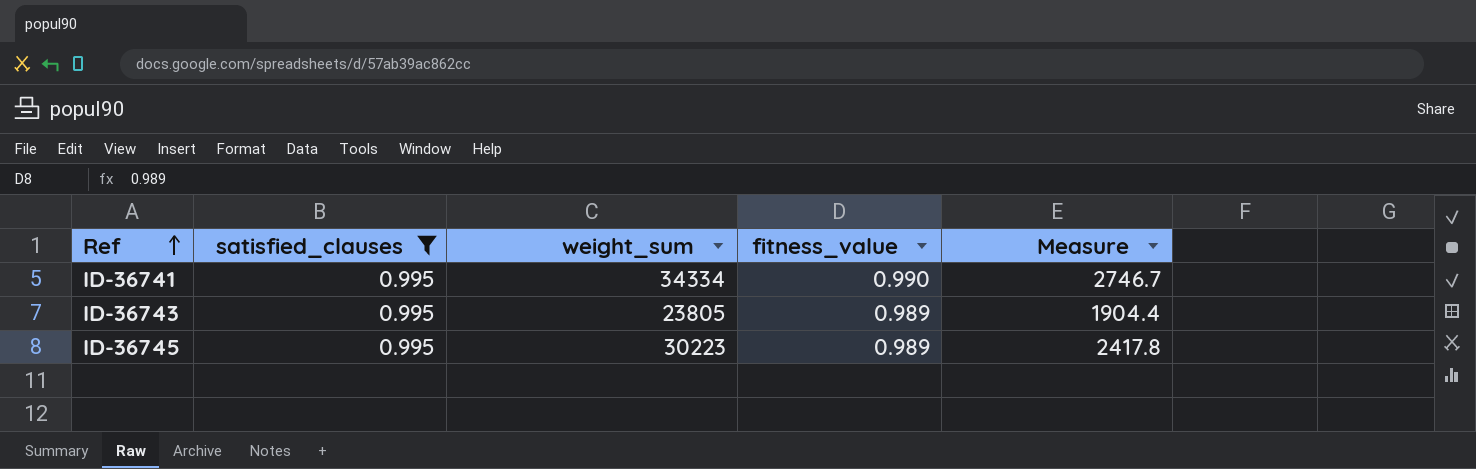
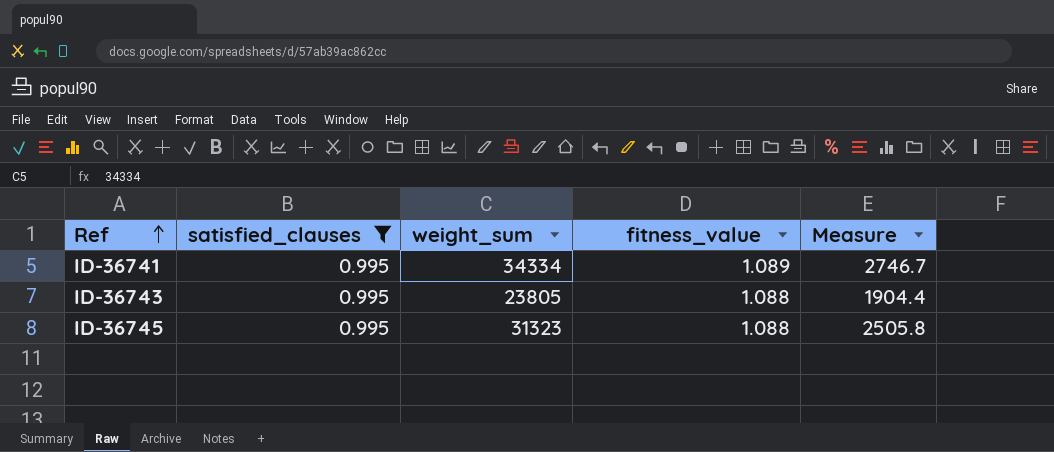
ID-36741 | fitness_value: 0.990 -> 1.089
ID-36743 | fitness_value: 0.989 -> 1.088
ID-36745 | weight_sum: 30223 -> 31323
ID-36745 | fitness_value: 0.989 -> 1.088
ID-36745 | Measure: 2417.8 -> 2505.8

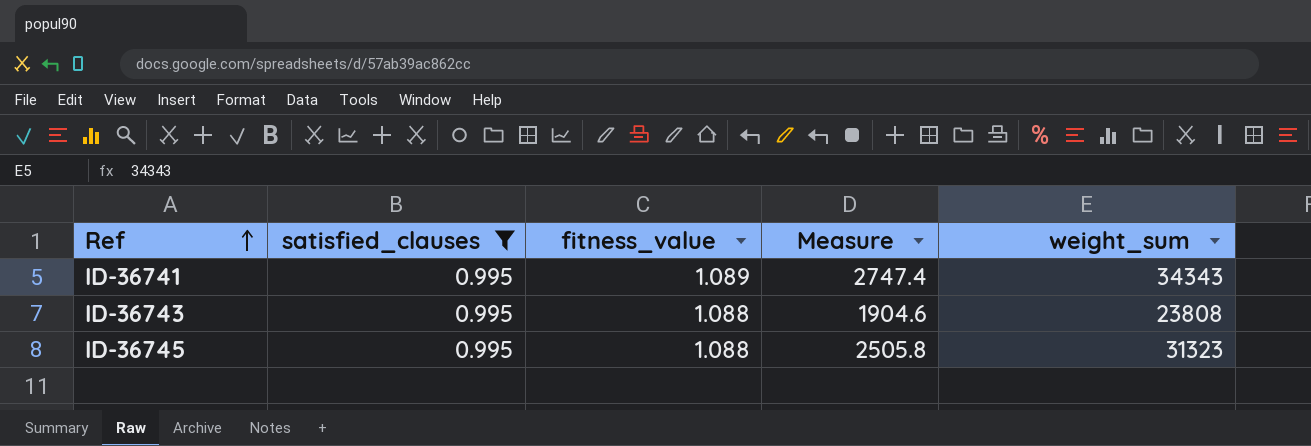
column weight_sum | position: 3 -> 5
ID-36741 | Measure: 2746.7 -> 2747.4
ID-36741 | weight_sum: 34334 -> 34343
ID-36743 | Measure: 1904.4 -> 1904.6
ID-36743 | weight_sum: 23805 -> 23808

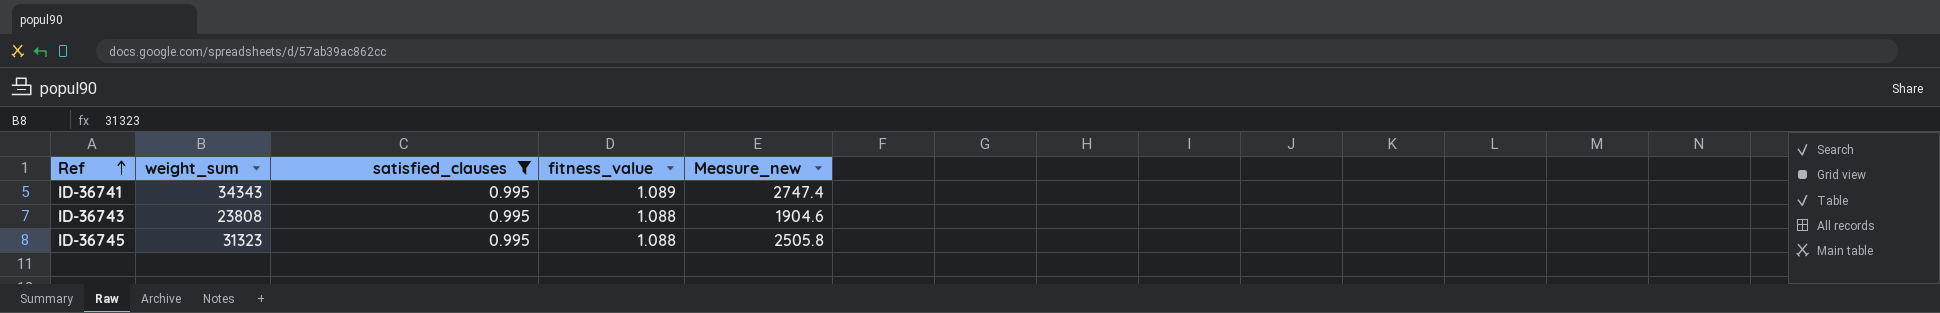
column weight_sum | position: 5 -> 2
column name: Measure -> Measure_new

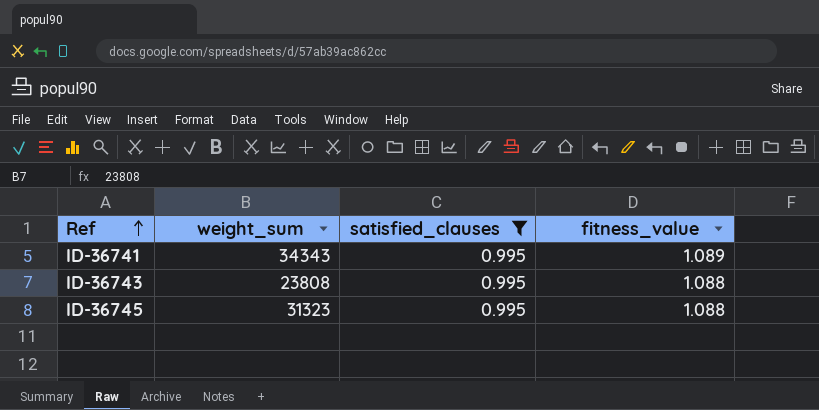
column Measure_new | formula: [weight_sum] * 0.08 -> none

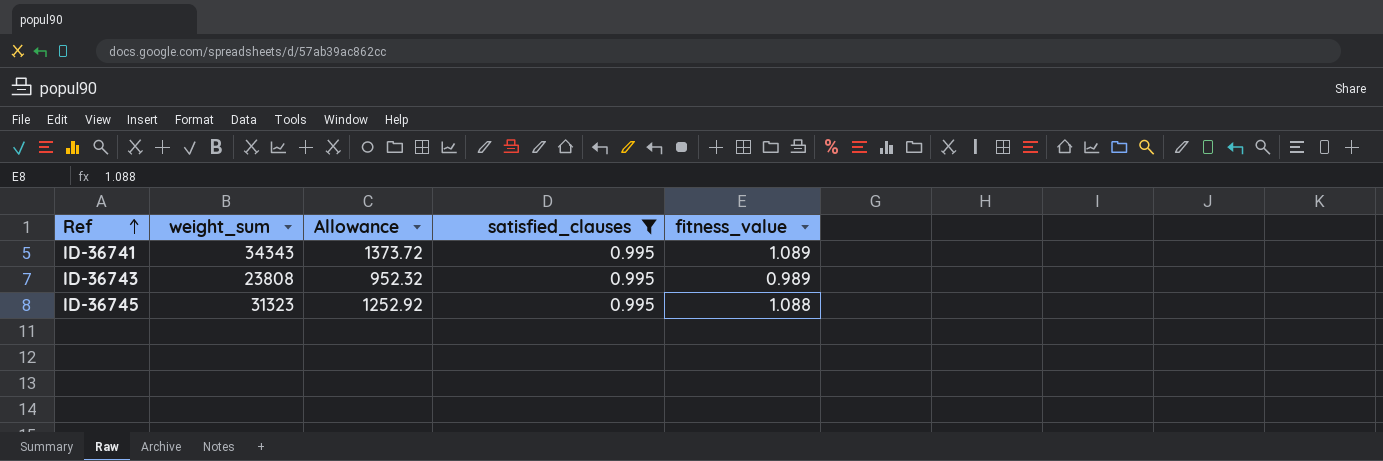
column Allowance | formula: none -> [weight_sum] * 0.04
ID-36743 | fitness_value: 1.088 -> 0.989

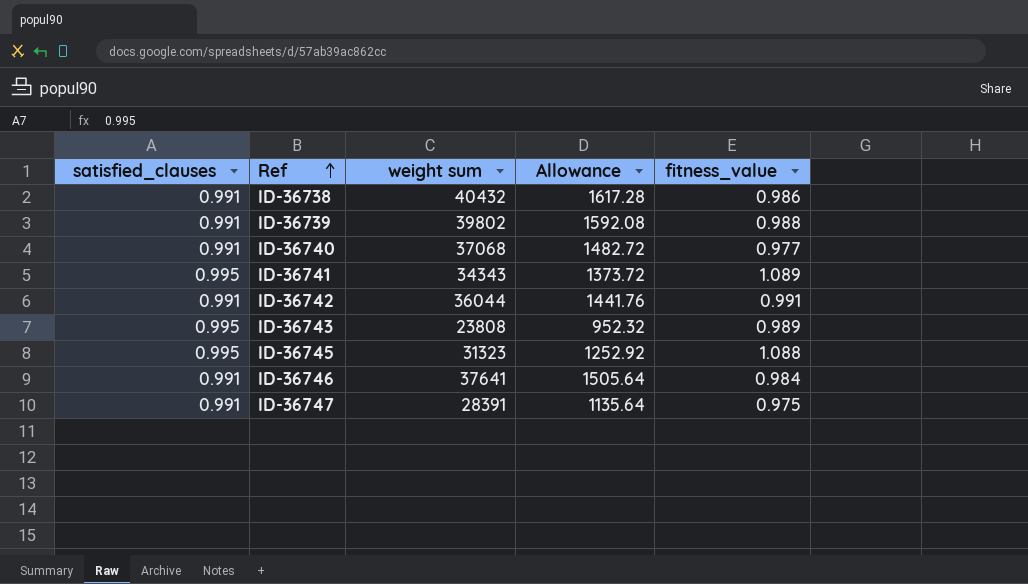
filter: satisfied_clauses = 0.995 -> none
column satisfied_clauses | position: 4 -> 1
column name: weight_sum -> weight sum

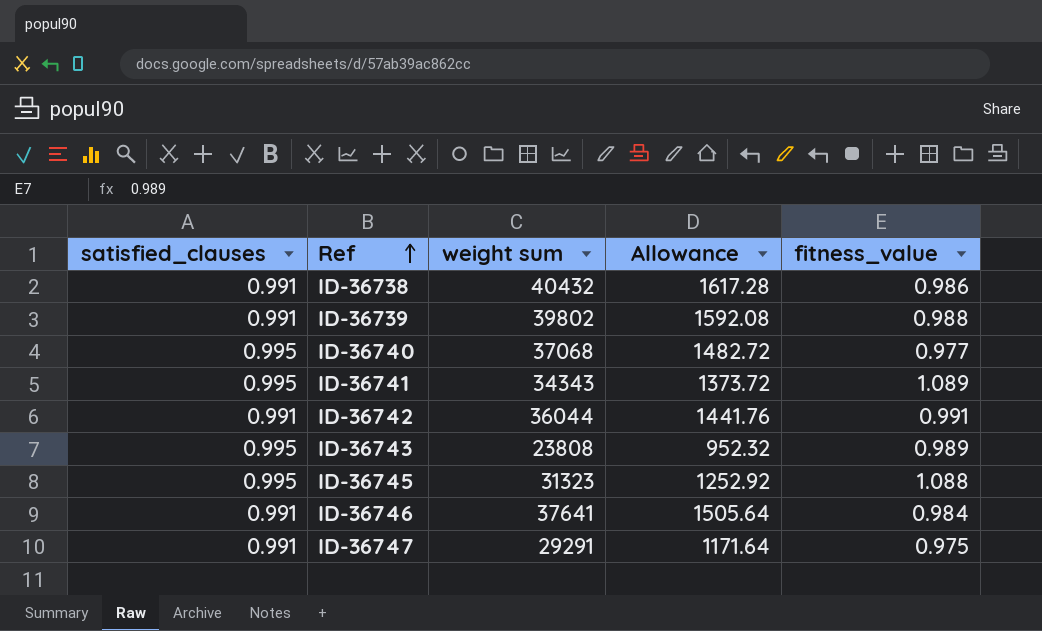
ID-36740 | satisfied_clauses: 0.991 -> 0.995
ID-36747 | weight sum: 28391 -> 29291
ID-36747 | Allowance: 1135.64 -> 1171.64

